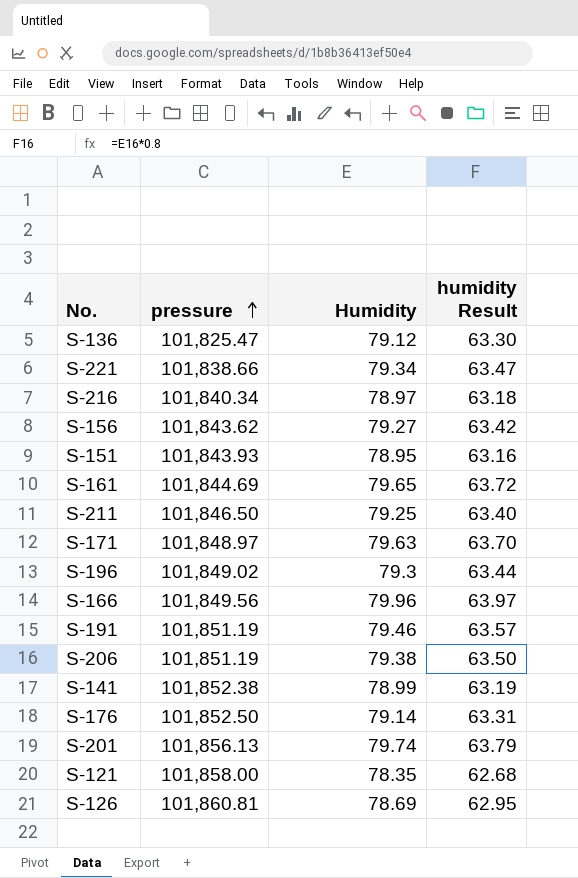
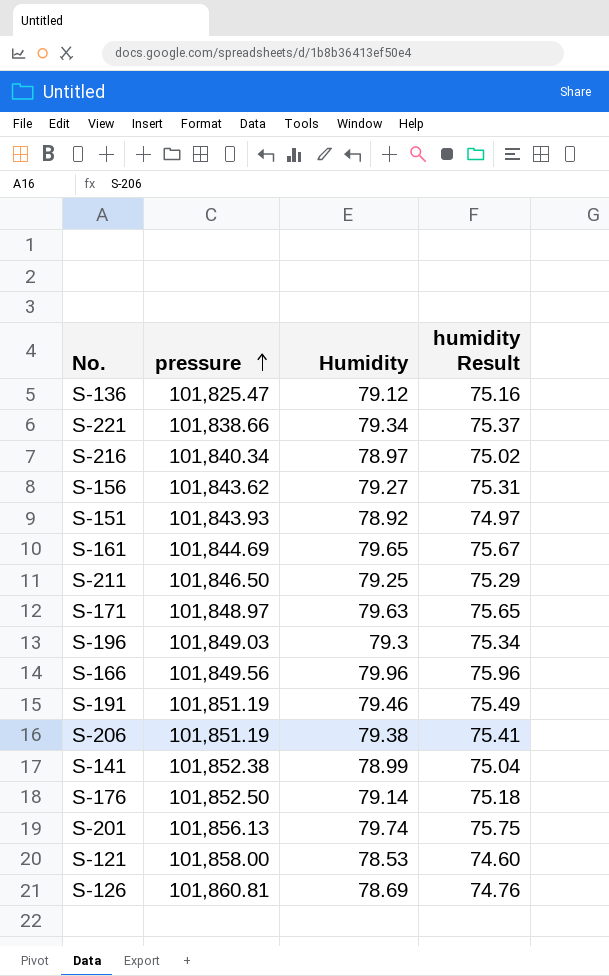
column humidity Result | formula: [Humidity] * 0.8 -> [Humidity] * 0.95
S-151 | Humidity: 78.95 -> 78.92
S-196 | pressure: 101,849.02 -> 101,849.03
S-121 | Humidity: 78.35 -> 78.53

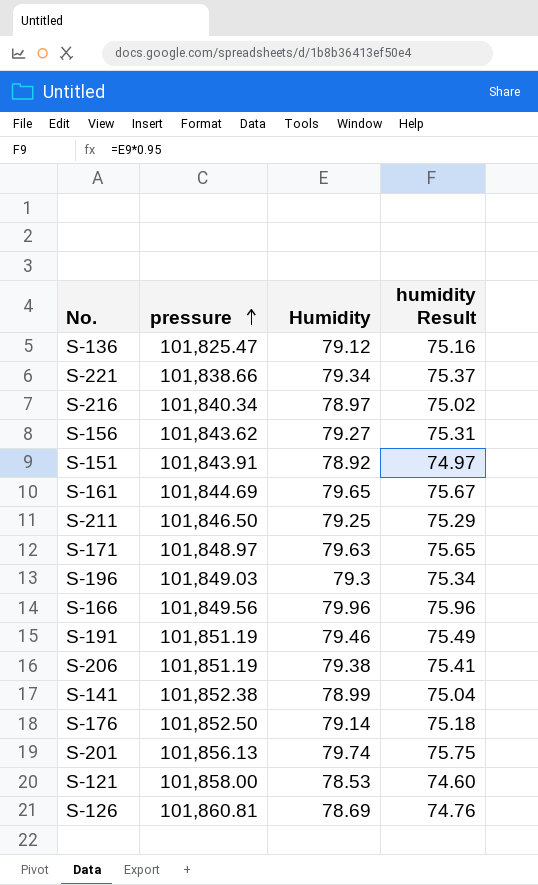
S-151 | pressure: 101,843.93 -> 101,843.91

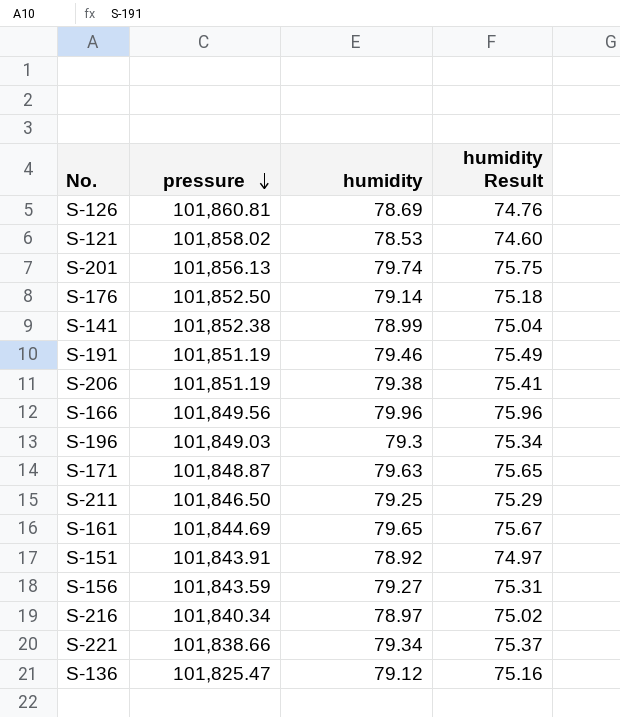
row order: pressure ascending -> pressure descending
column name: Humidity -> humidity
S-121 | pressure: 101,858.00 -> 101,858.02
S-171 | pressure: 101,848.97 -> 101,848.87
S-156 | pressure: 101,843.62 -> 101,843.59

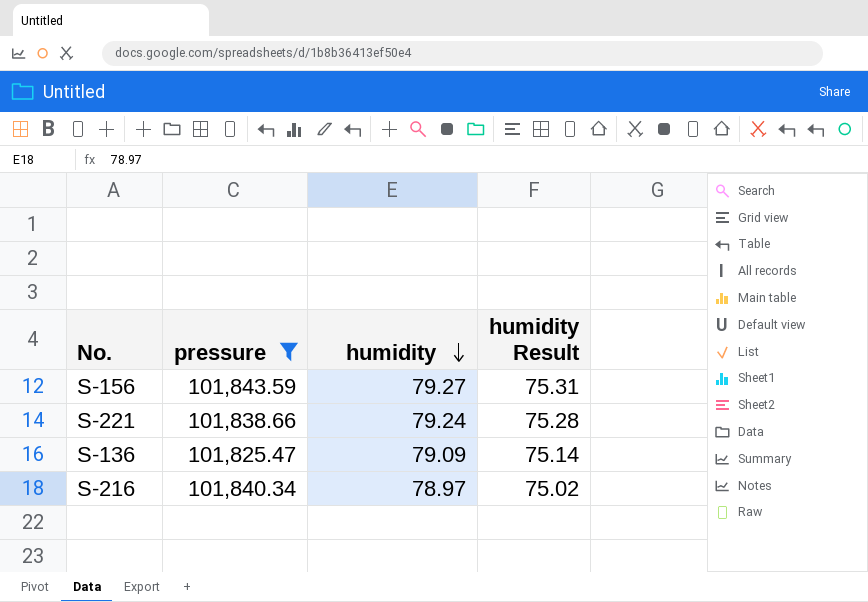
filter: none -> pressure <= 101,843.59
row order: pressure descending -> humidity descending
S-221 | humidity: 79.34 -> 79.24
S-221 | humidity Result: 75.37 -> 75.28
S-136 | humidity: 79.12 -> 79.09
S-136 | humidity Result: 75.16 -> 75.14

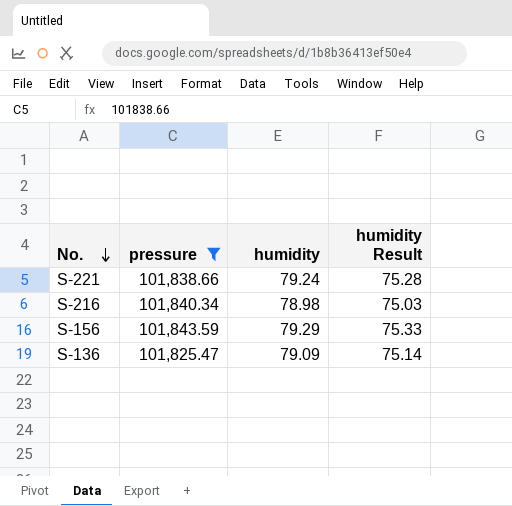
row order: humidity descending -> No. descending
S-216 | humidity: 78.97 -> 78.98
S-216 | humidity Result: 75.02 -> 75.03
S-156 | humidity: 79.27 -> 79.29
S-156 | humidity Result: 75.31 -> 75.33

